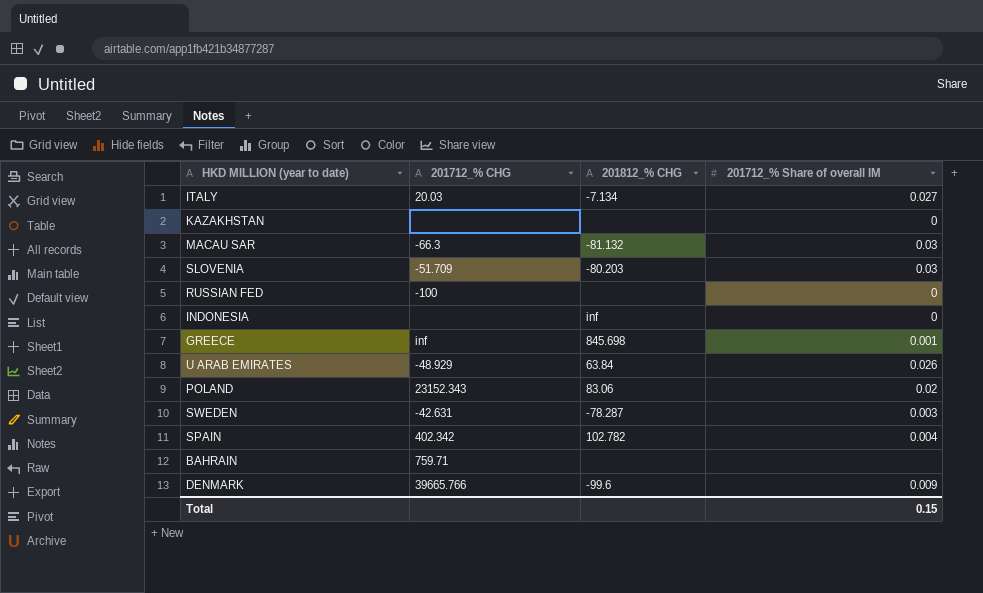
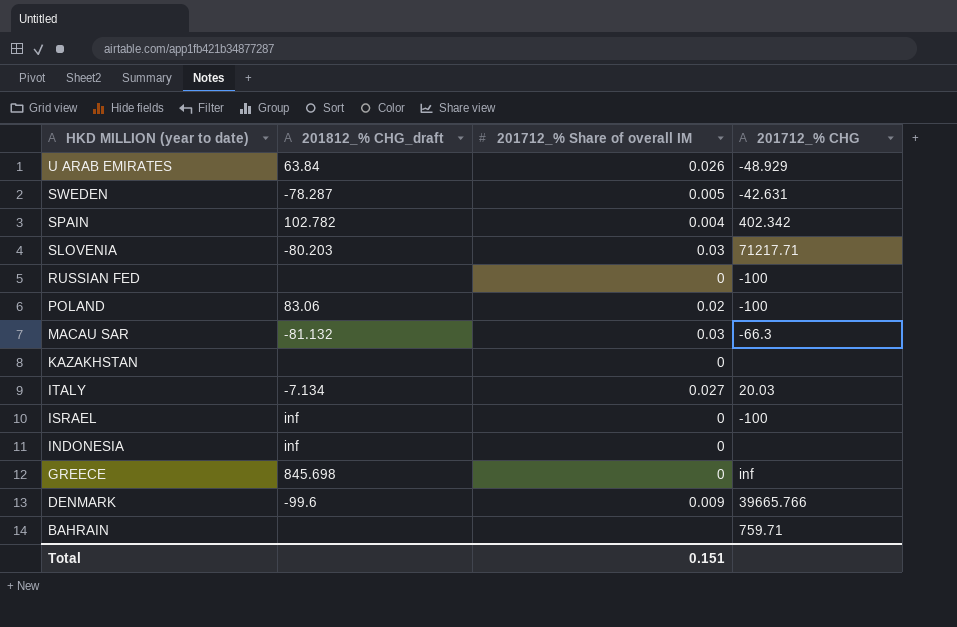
row order: none -> HKD MILLION (year to date) descending
column name: 201812_% CHG -> 201812_% CHG_draft
column 201712_% CHG | position: 2 -> 4
SWEDEN | 201712_% Share of overall IM: 0.003 -> 0.005
SLOVENIA | 201712_% CHG: -51.709 -> 71217.71
POLAND | 201712_% CHG: 23152.343 -> -100
row ISRAEL: none -> inf | 0 | -100
GREECE | 201712_% Share of overall IM: 0.001 -> 0
Total | 201712_% Share of overall IM: 0.15 -> 0.151

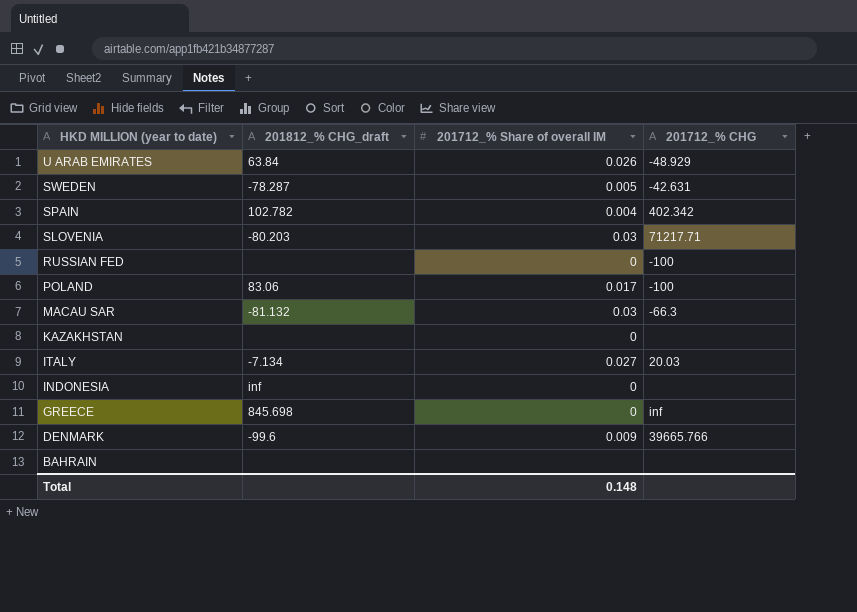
row ISRAEL: inf | 0 | -100 -> none
POLAND | 201712_% Share of overall IM: 0.02 -> 0.017
BAHRAIN | 201712_% CHG: 759.71 -> none
Total | 201712_% Share of overall IM: 0.151 -> 0.148

